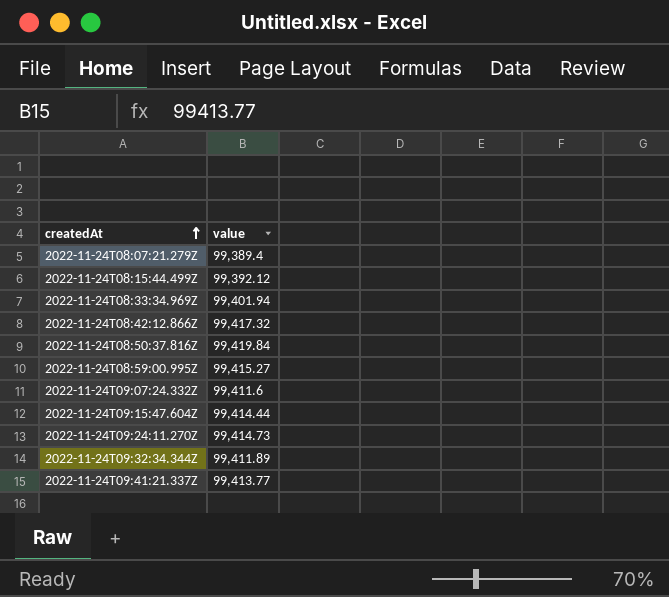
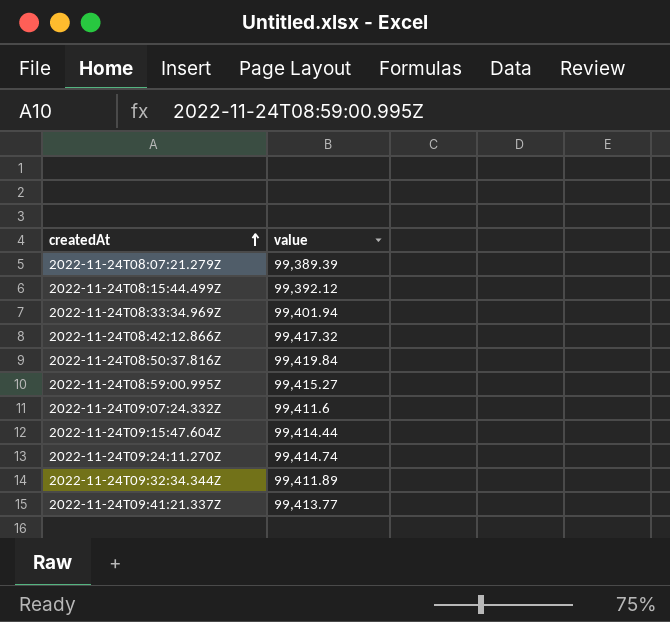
2022-11-24T08:07:21.279Z | value: 99,389.4 -> 99,389.39
2022-11-24T09:24:11.270Z | value: 99,414.73 -> 99,414.74

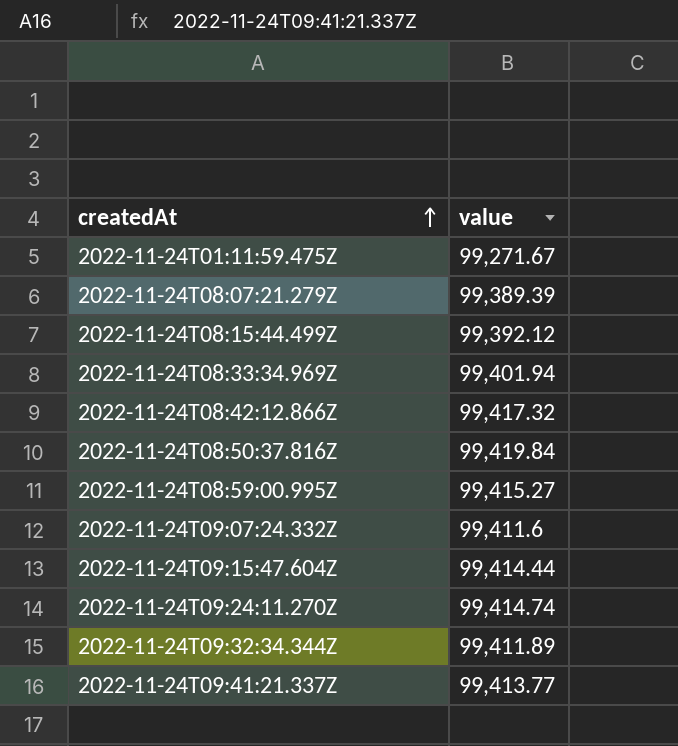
row 2022-11-24T01:11:59.475Z: none -> 99,271.67

